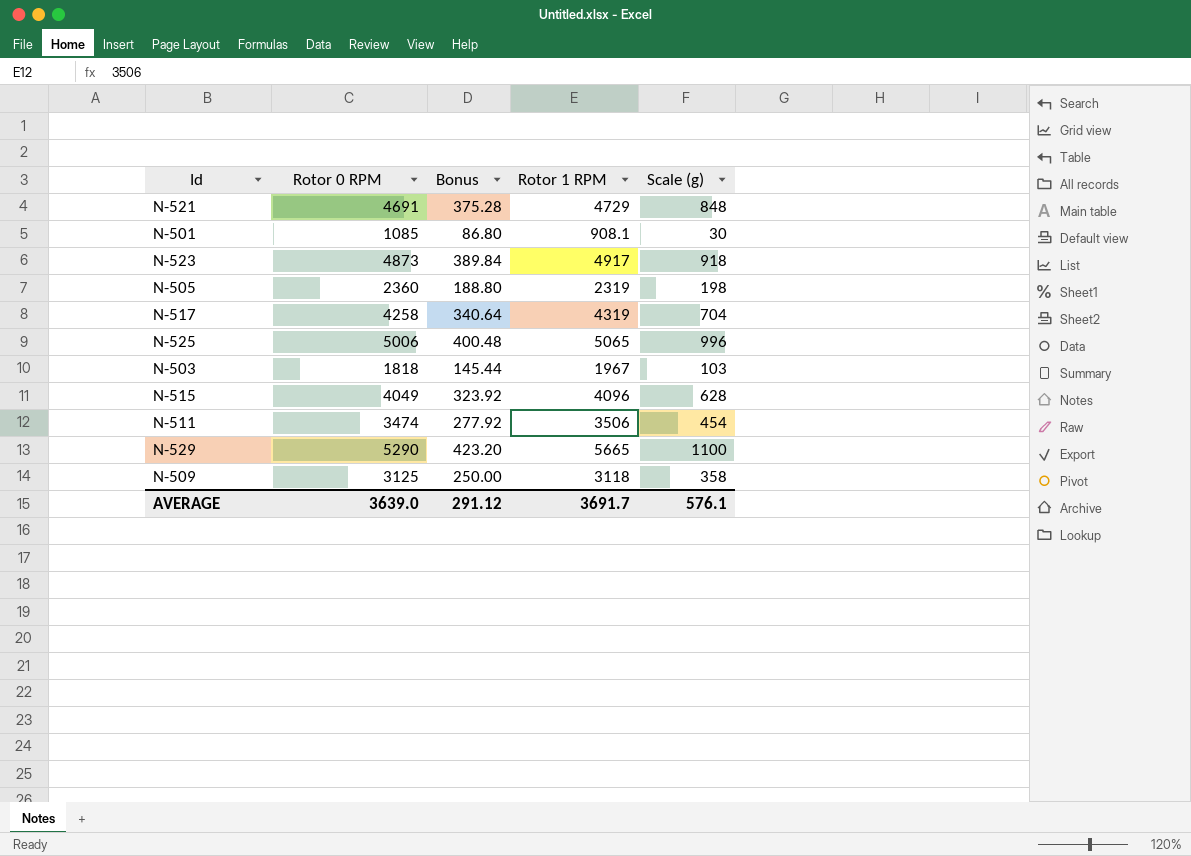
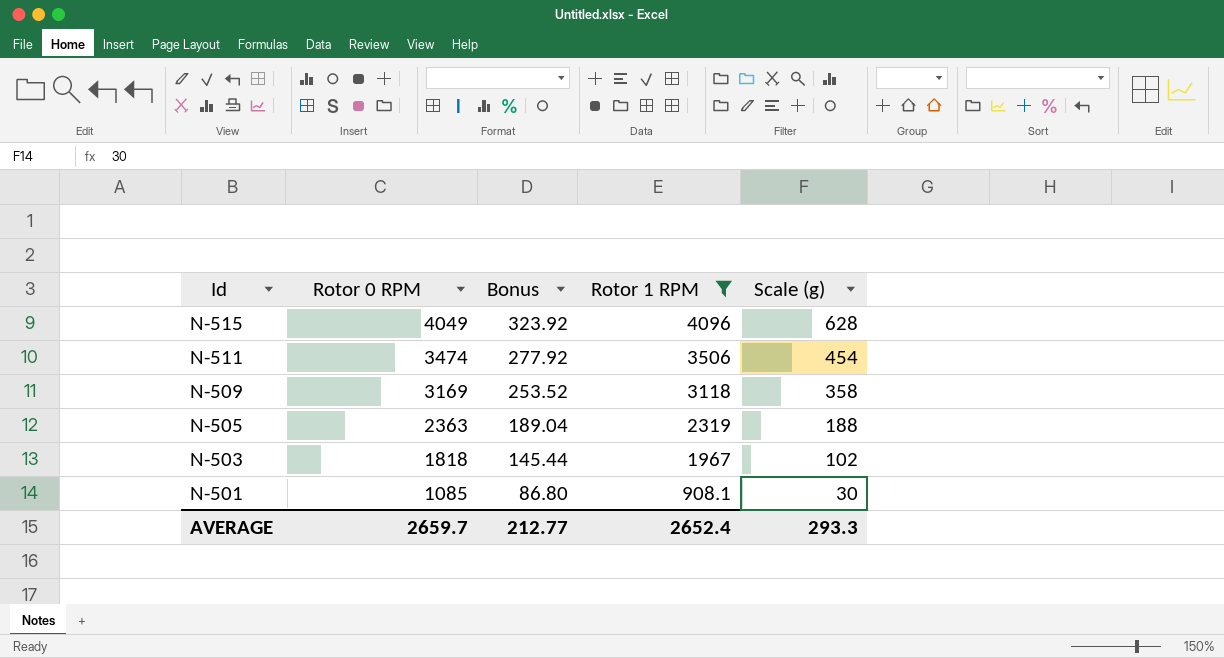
filter: none -> Rotor 1 RPM <= 4096
row order: none -> Id descending
N-509 | Rotor 0 RPM: 3125 -> 3169
N-509 | Bonus: 250.00 -> 253.52
N-505 | Rotor 0 RPM: 2360 -> 2363
N-505 | Bonus: 188.80 -> 189.04
N-505 | Scale (g): 198 -> 188
N-503 | Scale (g): 103 -> 102
AVERAGE | Rotor 0 RPM: 3639.0 -> 2659.7
AVERAGE | Bonus: 291.12 -> 212.77
AVERAGE | Rotor 1 RPM: 3691.7 -> 2652.4
AVERAGE | Scale (g): 576.1 -> 293.3

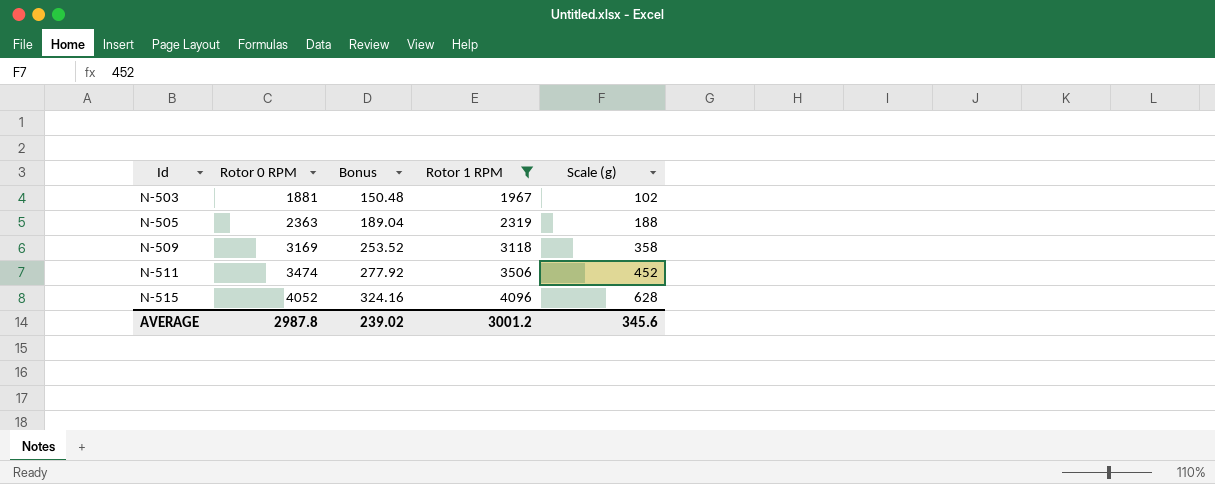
row order: Id descending -> Id ascending
row N-501: 1085 | 86.80 | 908.1 | 30 -> none
N-503 | Rotor 0 RPM: 1818 -> 1881
N-503 | Bonus: 145.44 -> 150.48
N-511 | Scale (g): 454 -> 452
N-515 | Rotor 0 RPM: 4049 -> 4052
N-515 | Bonus: 323.92 -> 324.16
AVERAGE | Rotor 0 RPM: 2659.7 -> 2987.8
AVERAGE | Bonus: 212.77 -> 239.02
AVERAGE | Rotor 1 RPM: 2652.4 -> 3001.2
AVERAGE | Scale (g): 293.3 -> 345.6

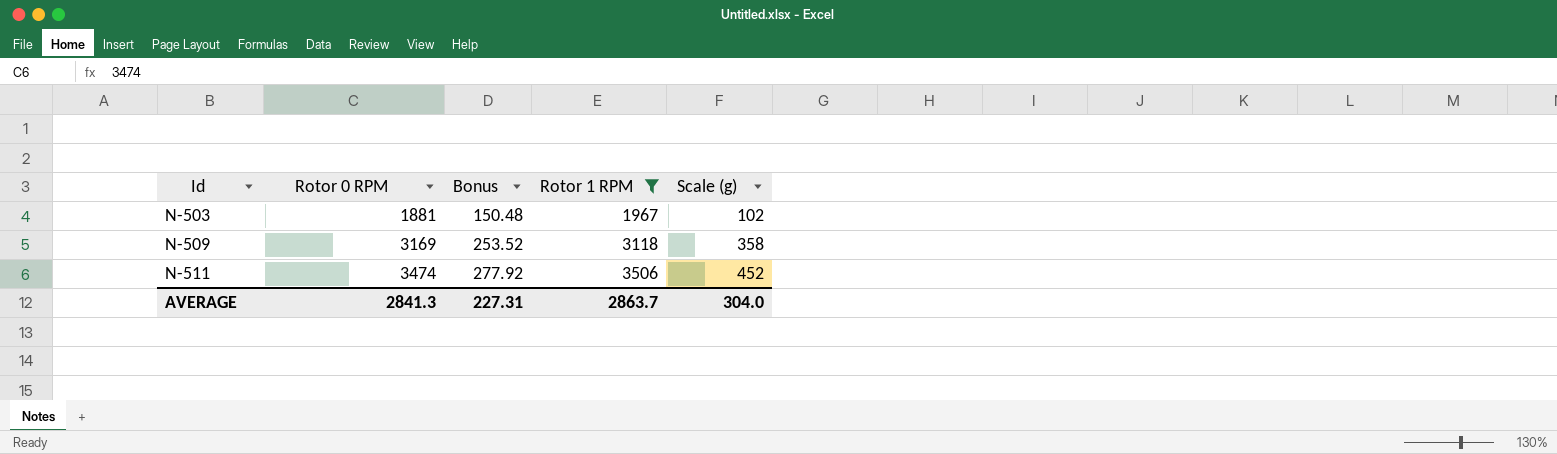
row N-505: 2363 | 189.04 | 2319 | 188 -> none
row N-515: 4052 | 324.16 | 4096 | 628 -> none
AVERAGE | Rotor 0 RPM: 2987.8 -> 2841.3
AVERAGE | Bonus: 239.02 -> 227.31
AVERAGE | Rotor 1 RPM: 3001.2 -> 2863.7
AVERAGE | Scale (g): 345.6 -> 304.0

